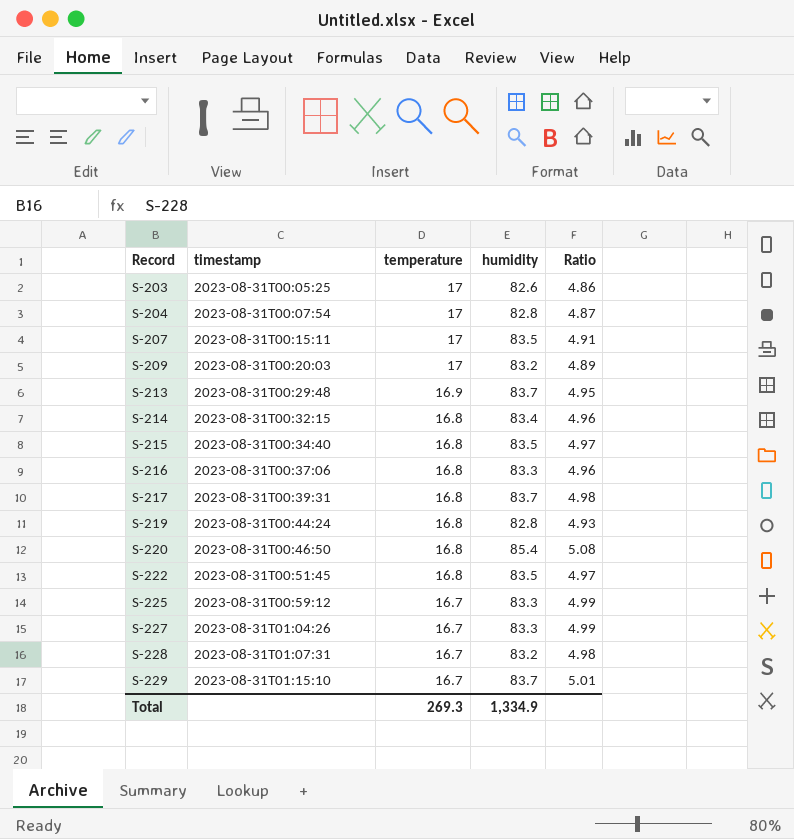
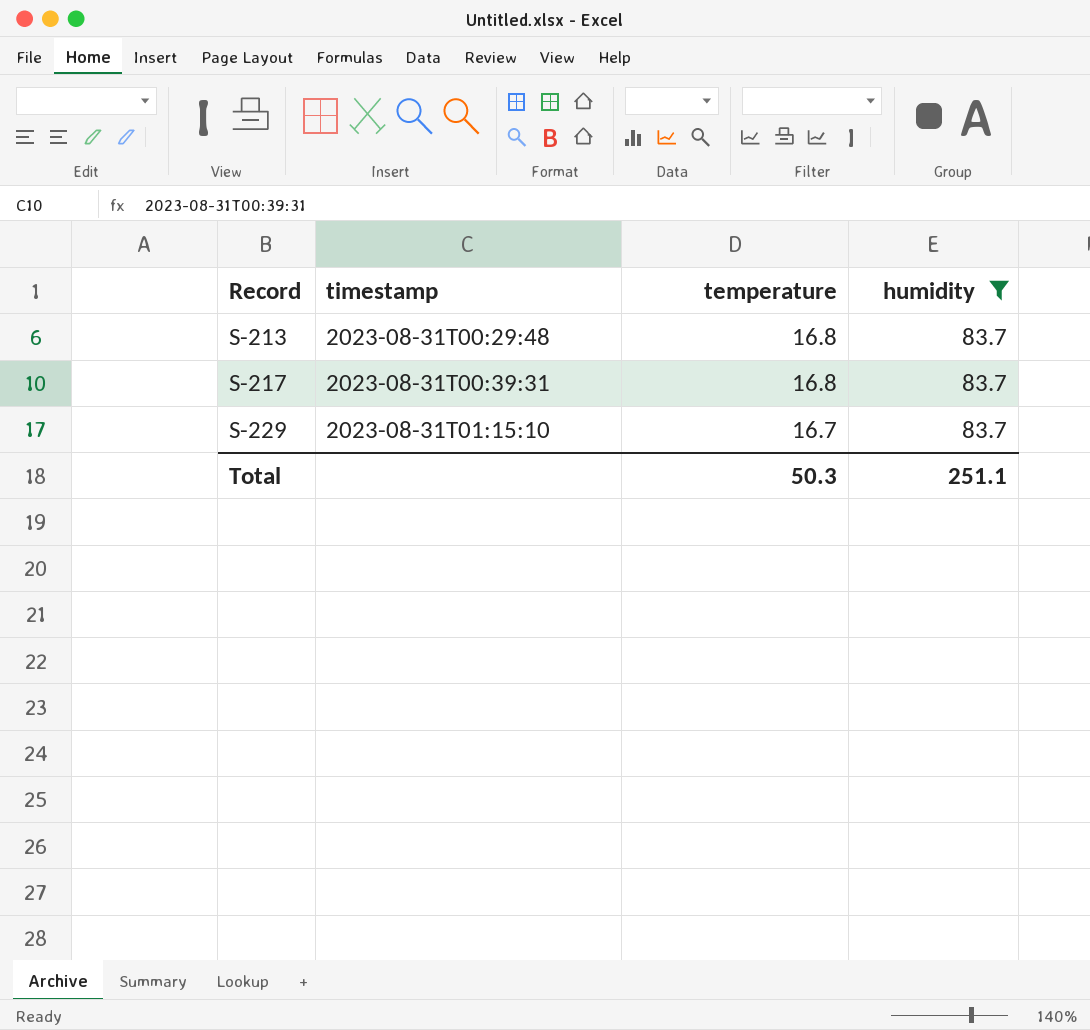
filter: none -> humidity = 83.7
column Ratio | formula: [humidity] / [temperature] -> none
S-213 | temperature: 16.9 -> 16.8
Total | temperature: 269.3 -> 50.3
Total | humidity: 1,334.9 -> 251.1

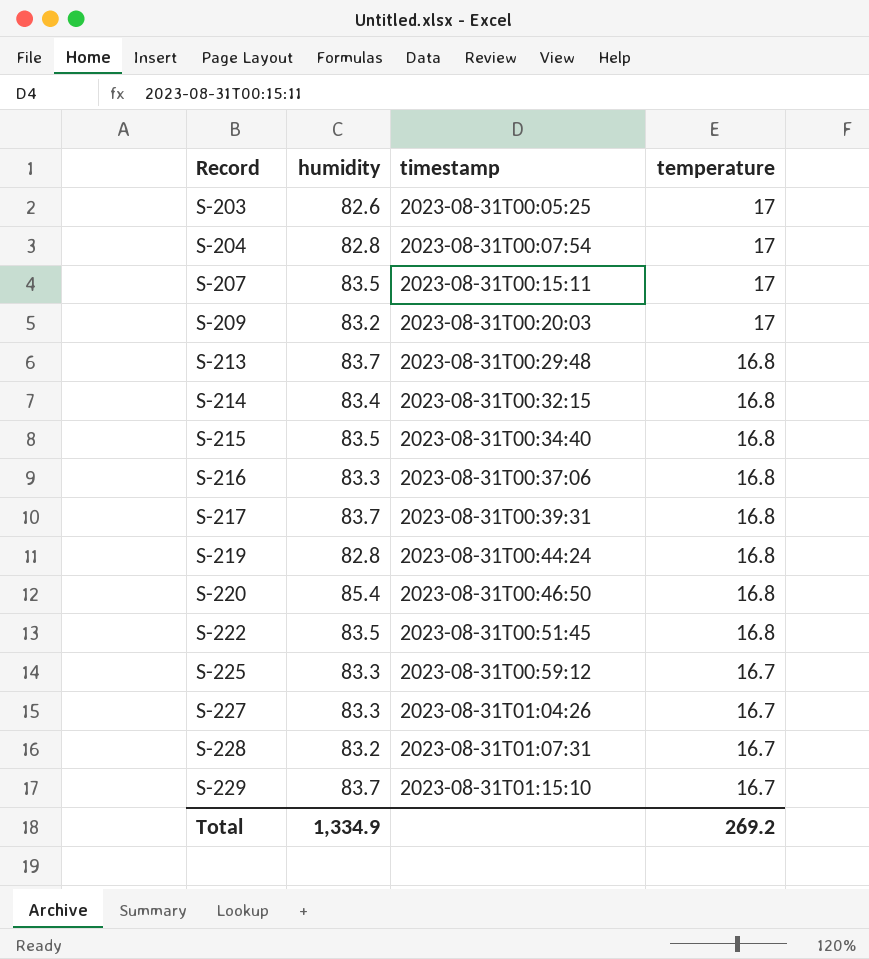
filter: humidity = 83.7 -> none
column humidity | position: 4 -> 2
Total | humidity: 251.1 -> 1,334.9
Total | temperature: 50.3 -> 269.2

